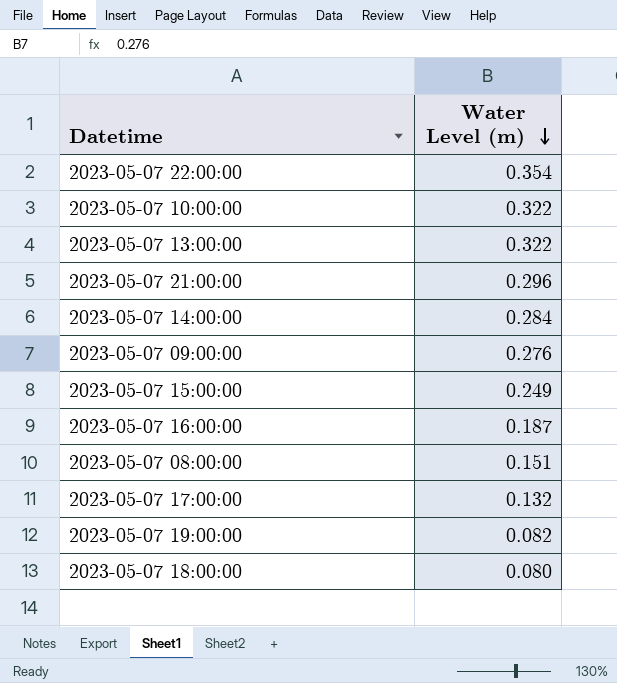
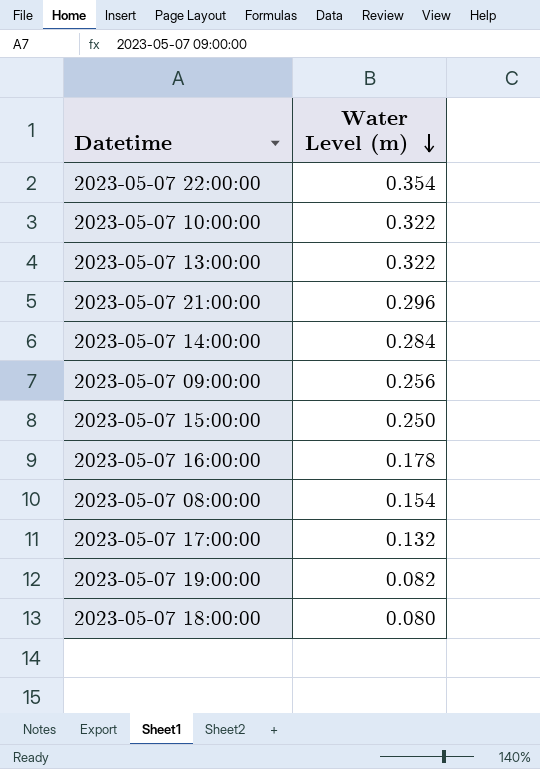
2023-05-07 09:00:00 | Water Level (m): 0.276 -> 0.256
2023-05-07 15:00:00 | Water Level (m): 0.249 -> 0.250
2023-05-07 16:00:00 | Water Level (m): 0.187 -> 0.178
2023-05-07 08:00:00 | Water Level (m): 0.151 -> 0.154

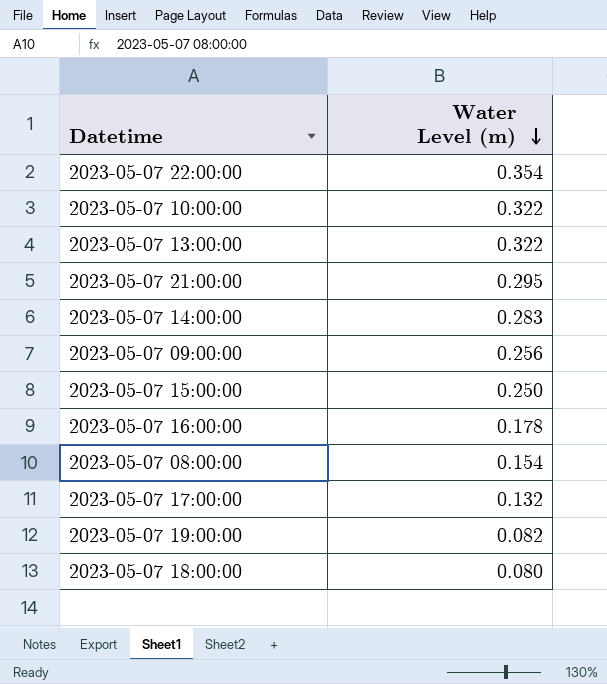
2023-05-07 21:00:00 | Water Level (m): 0.296 -> 0.295
2023-05-07 14:00:00 | Water Level (m): 0.284 -> 0.283

